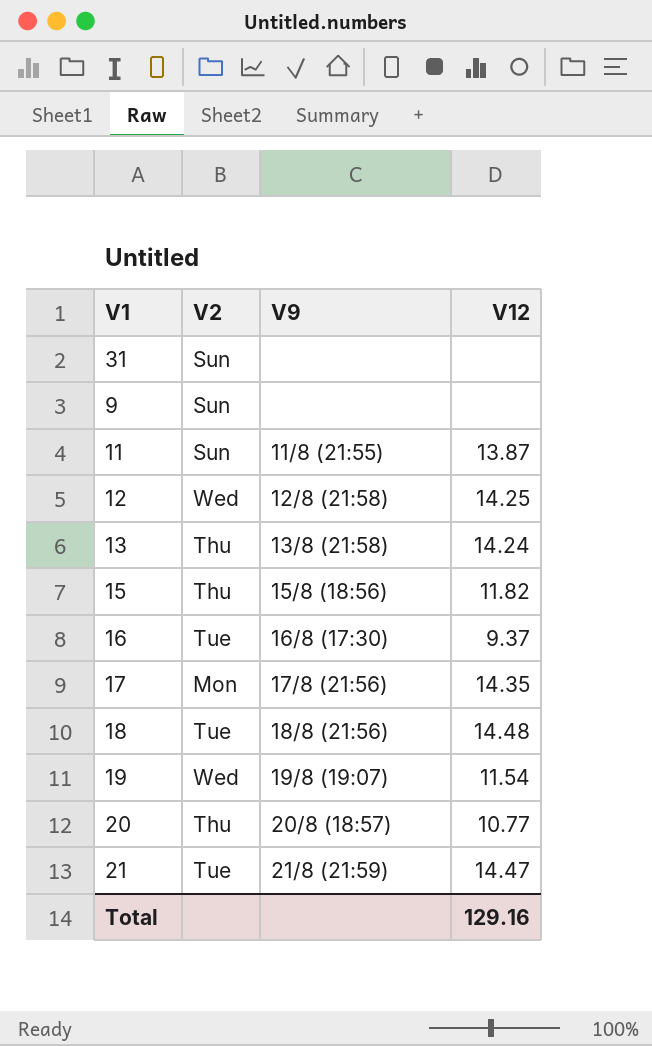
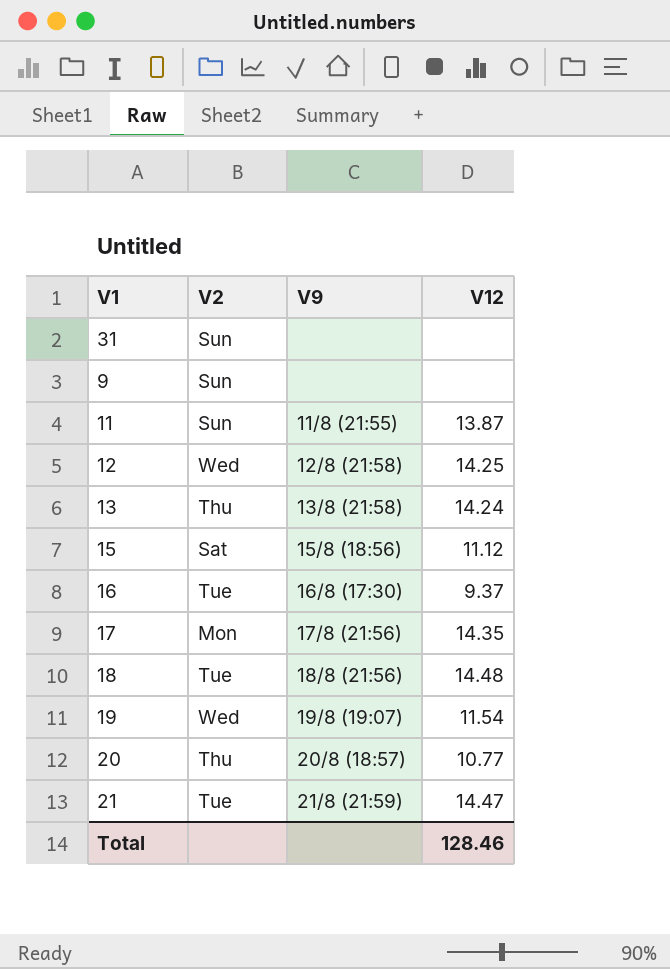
15 | V2: Thu -> Sat
15 | V12: 11.82 -> 11.12
Total | V12: 129.16 -> 128.46

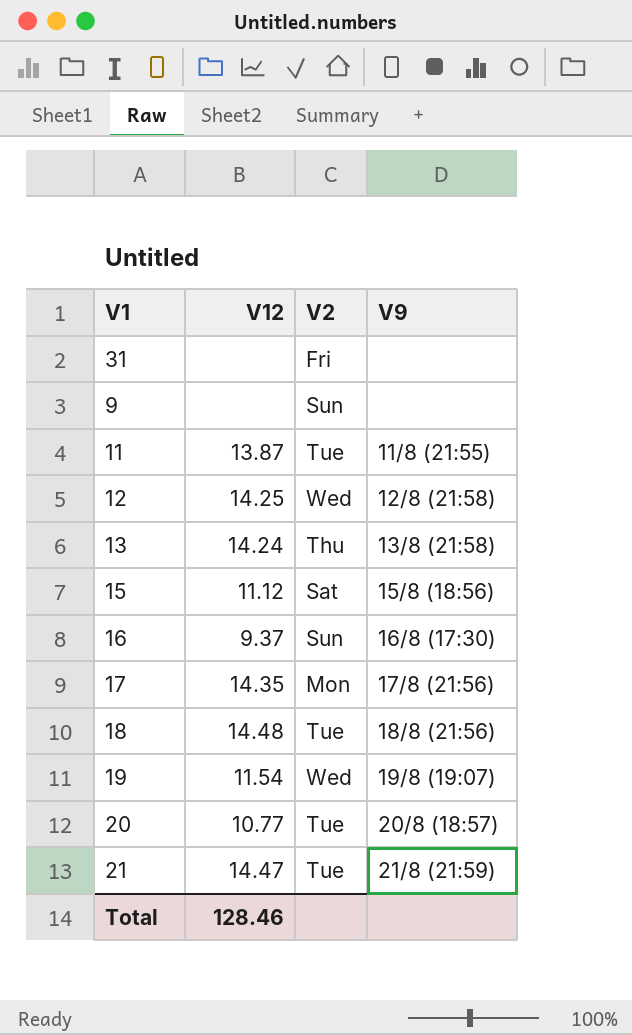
column V12 | position: 4 -> 2
31 | V2: Sun -> Fri
11 | V2: Sun -> Tue
16 | V2: Tue -> Sun
20 | V2: Thu -> Tue

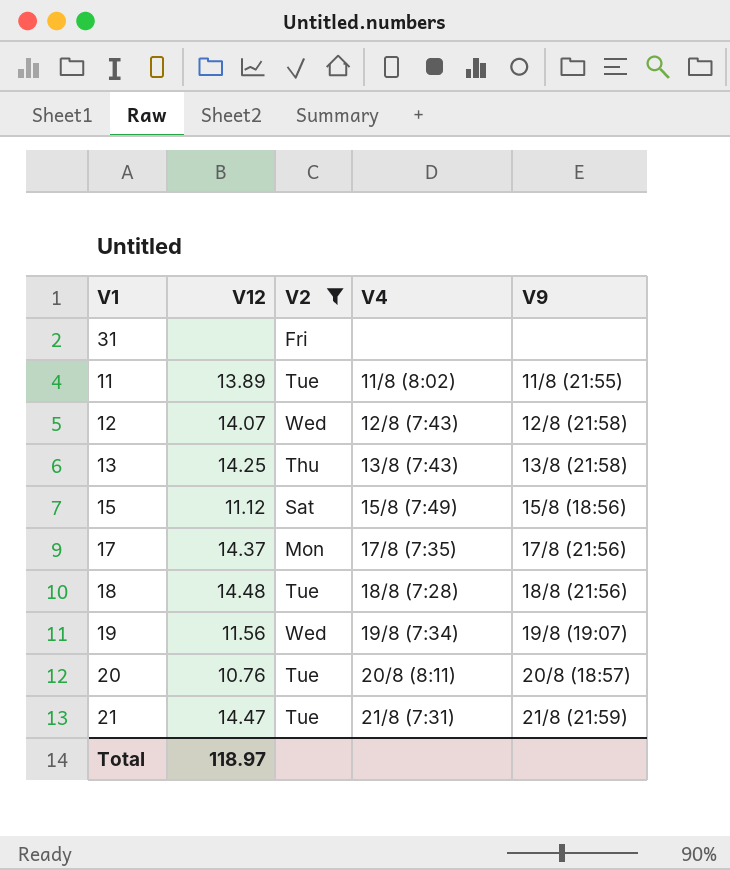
filter: none -> V2 != Sun
column V4 | position: none -> 4
11 | V12: 13.87 -> 13.89
12 | V12: 14.25 -> 14.07
13 | V12: 14.24 -> 14.25
17 | V12: 14.35 -> 14.37
19 | V12: 11.54 -> 11.56
20 | V12: 10.77 -> 10.76
Total | V12: 128.46 -> 118.97

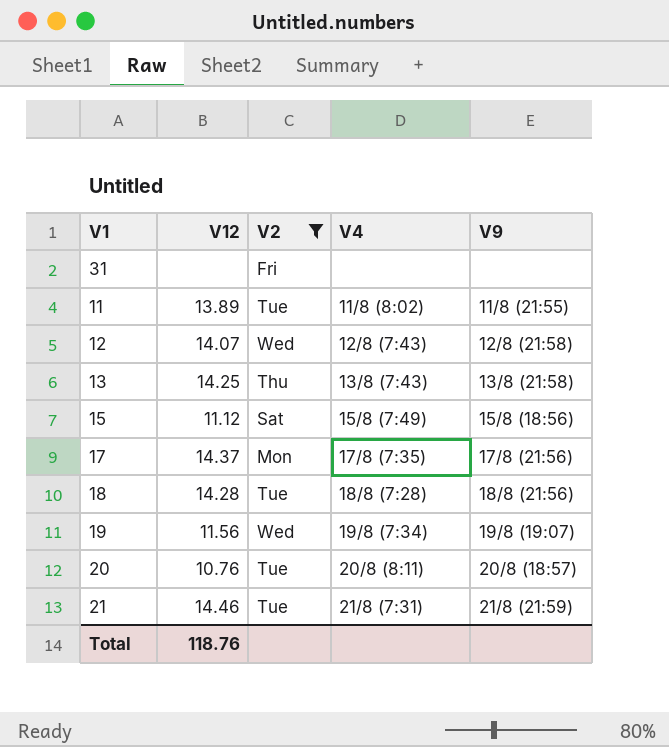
18 | V12: 14.48 -> 14.28
21 | V12: 14.47 -> 14.46
Total | V12: 118.97 -> 118.76

